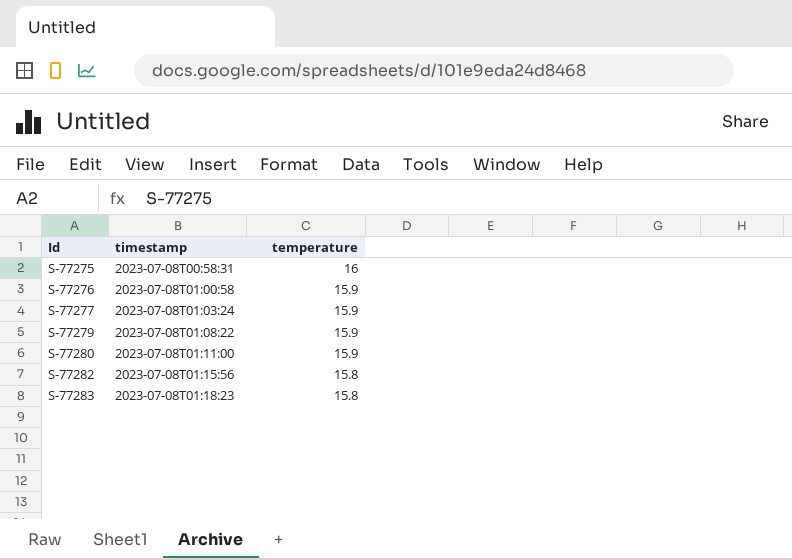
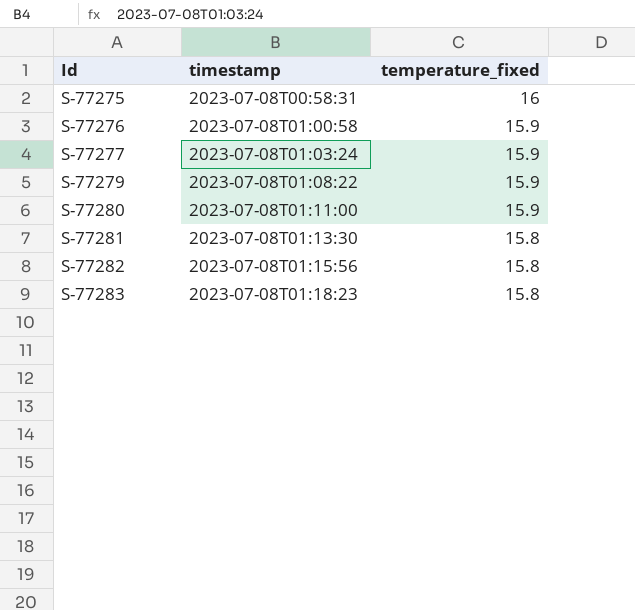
column name: temperature -> temperature_fixed
row S-77281: none -> 2023-07-08T01:13:30 | 15.8

